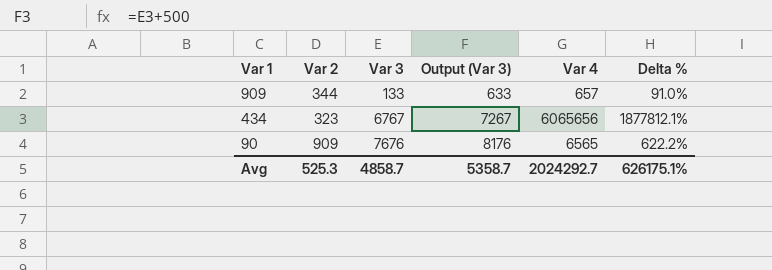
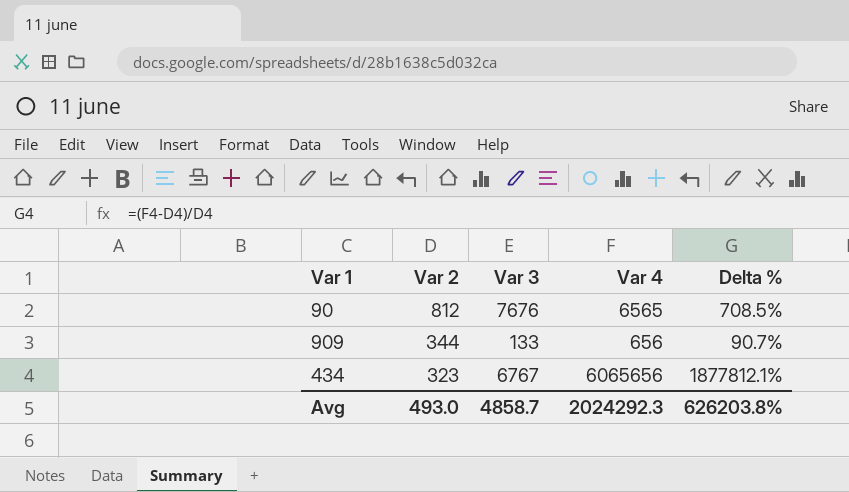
row order: Var 1 descending -> Var 2 descending
column Output (Var 3) | formula: [Var 3] + 500 -> none
90 | Var 2: 909 -> 812
90 | Delta %: 622.2% -> 708.5%
909 | Var 4: 657 -> 656
909 | Delta %: 91.0% -> 90.7%
Avg | Var 2: 525.3 -> 493.0
Avg | Var 4: 2024292.7 -> 2024292.3
Avg | Delta %: 626175.1% -> 626203.8%

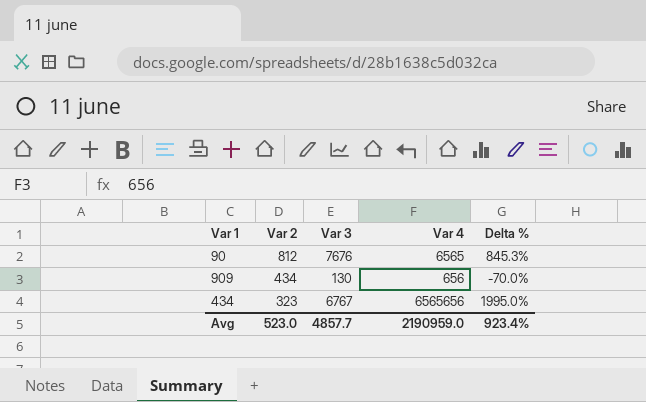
column Delta % | formula: ([Var 4] - [Var 2]) / [Var 2] -> ([Var 3] - [Var 2]) / [Var 2]
909 | Var 2: 344 -> 434
909 | Var 3: 133 -> 130
434 | Var 4: 6065656 -> 6565656
Avg | Var 2: 493.0 -> 523.0
Avg | Var 3: 4858.7 -> 4857.7
Avg | Var 4: 2024292.3 -> 2190959.0
Avg | Delta %: 626203.8% -> 923.4%

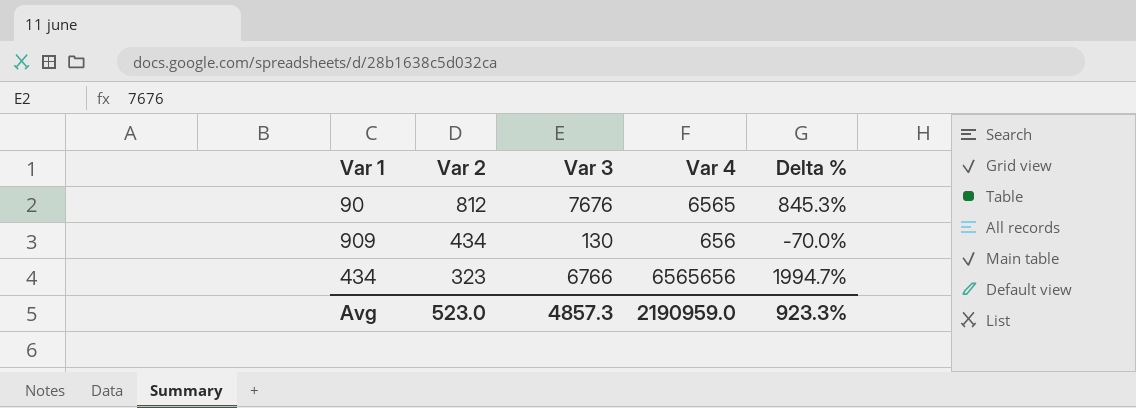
434 | Var 3: 6767 -> 6766
434 | Delta %: 1995.0% -> 1994.7%
Avg | Var 3: 4857.7 -> 4857.3
Avg | Delta %: 923.4% -> 923.3%

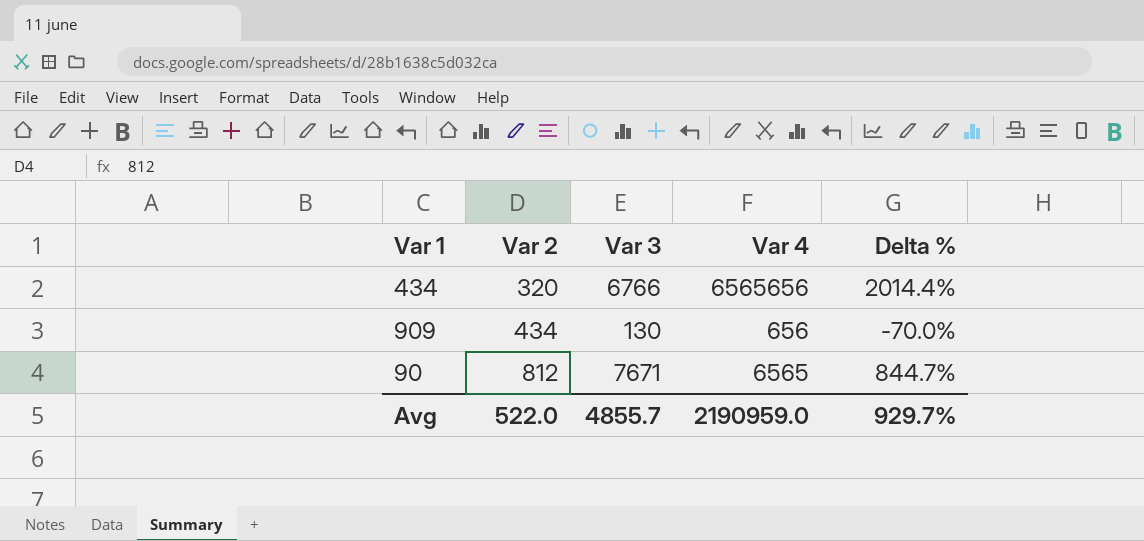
row order: Var 2 descending -> Var 2 ascending
434 | Var 2: 323 -> 320
434 | Delta %: 1994.7% -> 2014.4%
90 | Var 3: 7676 -> 7671
90 | Delta %: 845.3% -> 844.7%
Avg | Var 2: 523.0 -> 522.0
Avg | Var 3: 4857.3 -> 4855.7
Avg | Delta %: 923.3% -> 929.7%

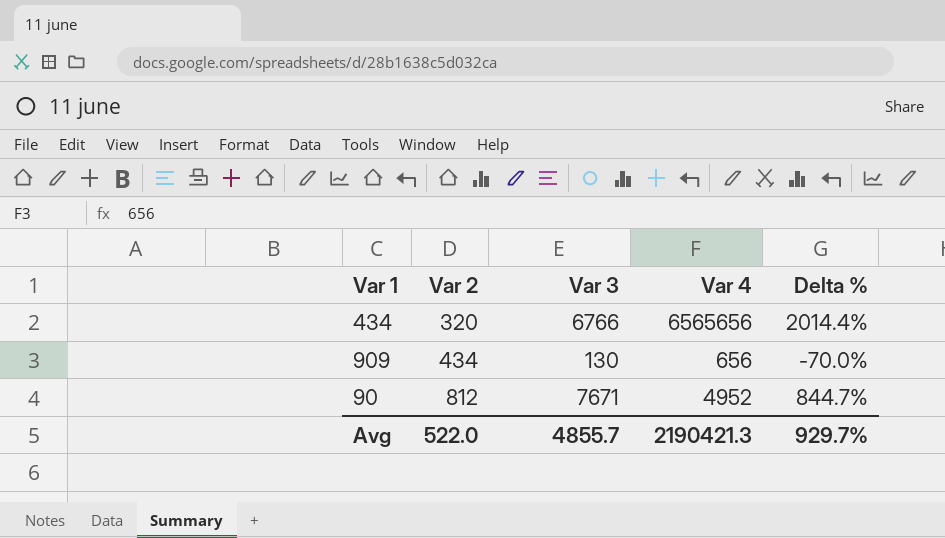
90 | Var 4: 6565 -> 4952
Avg | Var 4: 2190959.0 -> 2190421.3

